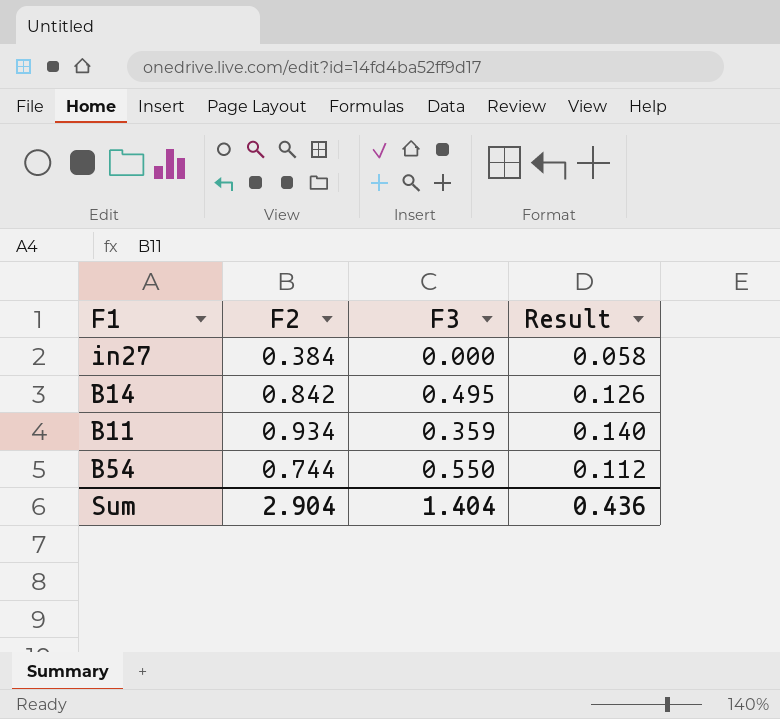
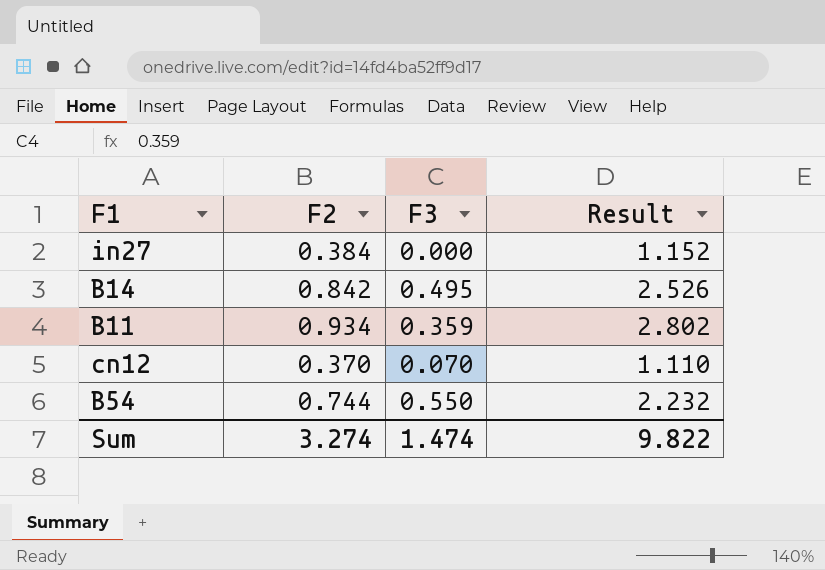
column Result | formula: [F2] * 0.15 -> [F2] * 3
row cn12: none -> 0.370 | 0.070 | 1.110
Sum | F2: 2.904 -> 3.274
Sum | F3: 1.404 -> 1.474
Sum | Result: 0.436 -> 9.822

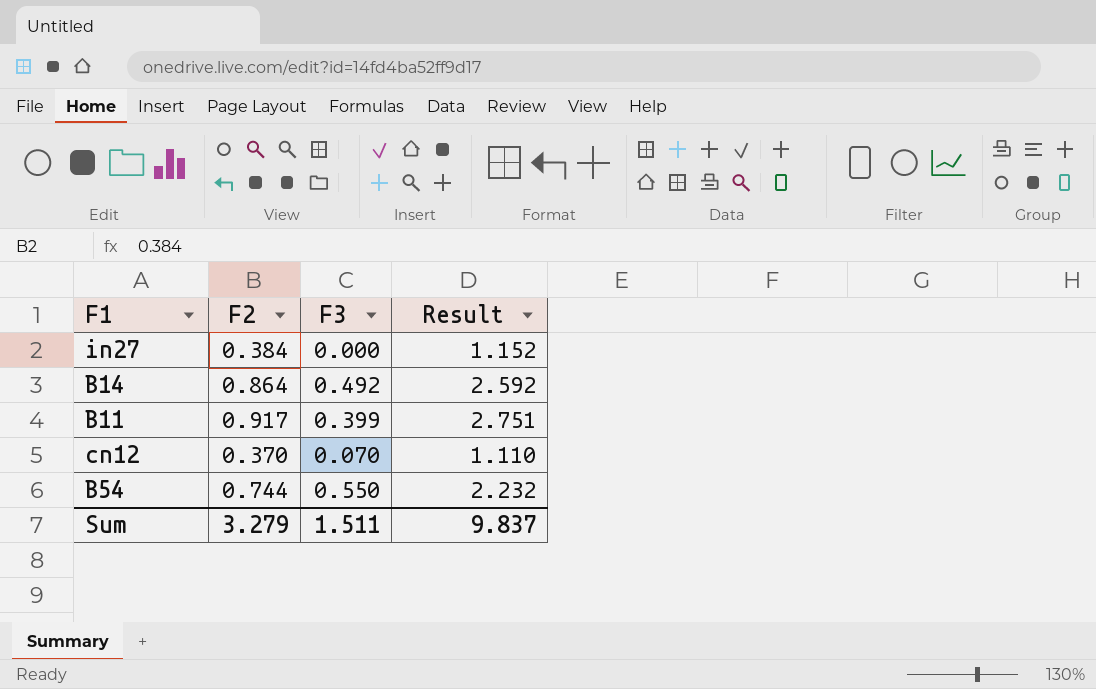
B14 | F2: 0.842 -> 0.864
B14 | F3: 0.495 -> 0.492
B14 | Result: 2.526 -> 2.592
B11 | F2: 0.934 -> 0.917
B11 | F3: 0.359 -> 0.399
B11 | Result: 2.802 -> 2.751
Sum | F2: 3.274 -> 3.279
Sum | F3: 1.474 -> 1.511
Sum | Result: 9.822 -> 9.837

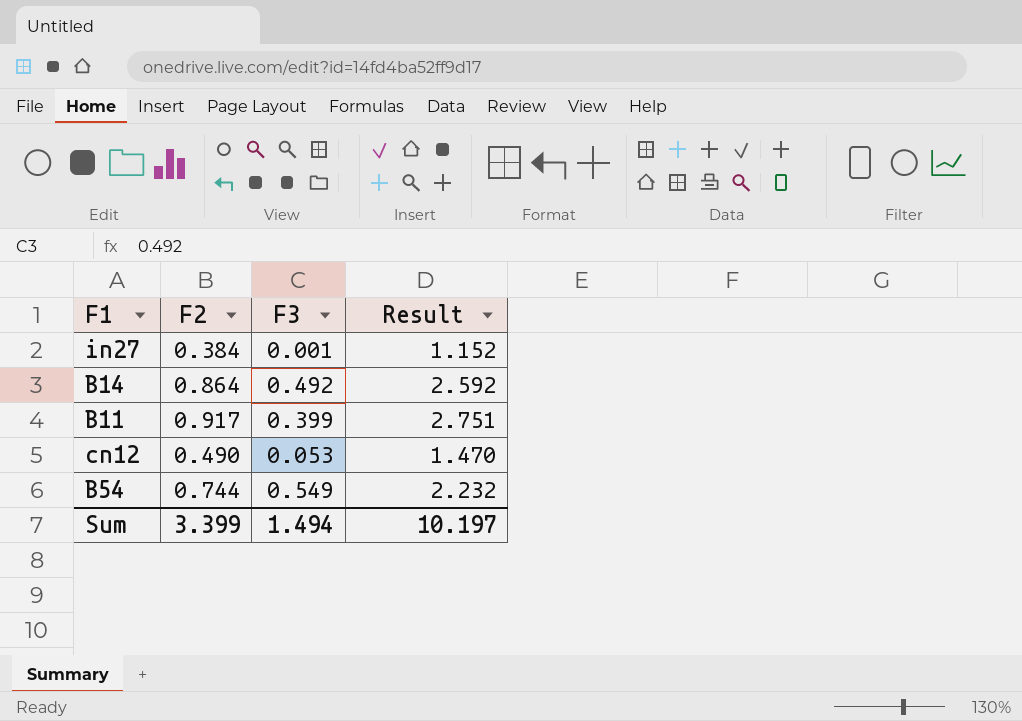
in27 | F3: 0.000 -> 0.001
cn12 | F2: 0.370 -> 0.490
cn12 | F3: 0.070 -> 0.053
cn12 | Result: 1.110 -> 1.470
B54 | F3: 0.550 -> 0.549
Sum | F2: 3.279 -> 3.399
Sum | F3: 1.511 -> 1.494
Sum | Result: 9.837 -> 10.197

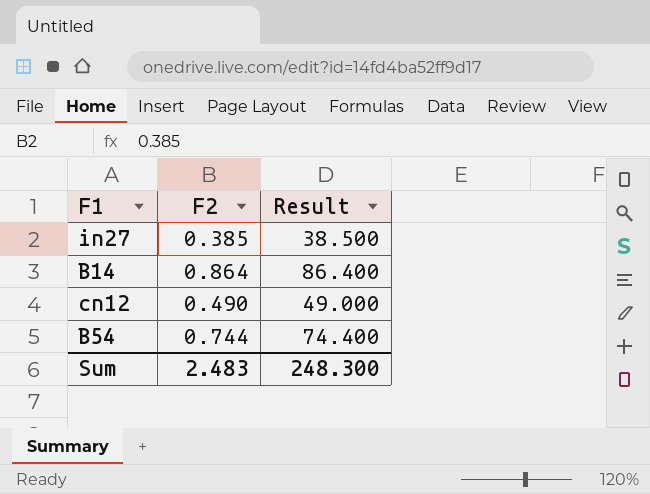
column F3 | position: 3 -> none
column Result | formula: [F2] * 3 -> [F2] * 100
row B11: 0.917 | 0.399 | 2.751 -> none
in27 | F2: 0.384 -> 0.385
Sum | F2: 3.399 -> 2.483
Sum | Result: 10.197 -> 248.300

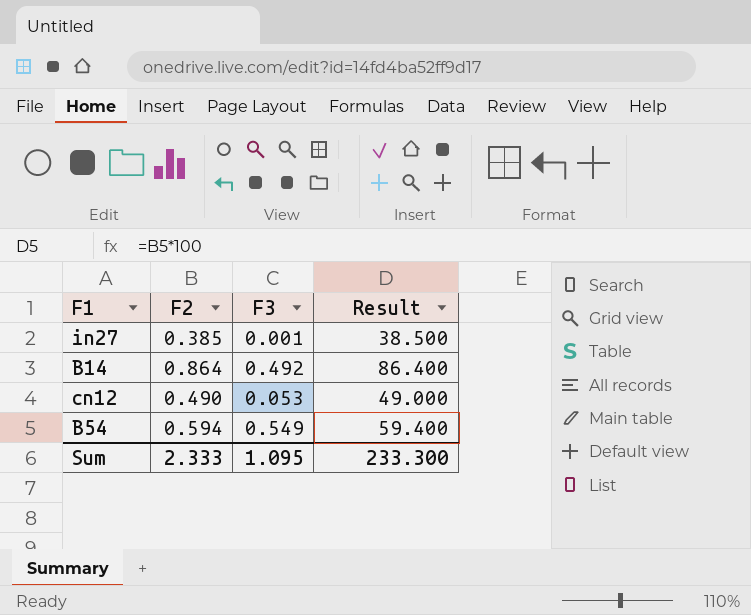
column F3 | position: none -> 3
B54 | F2: 0.744 -> 0.594
B54 | Result: 74.400 -> 59.400
Sum | F2: 2.483 -> 2.333
Sum | Result: 248.300 -> 233.300

